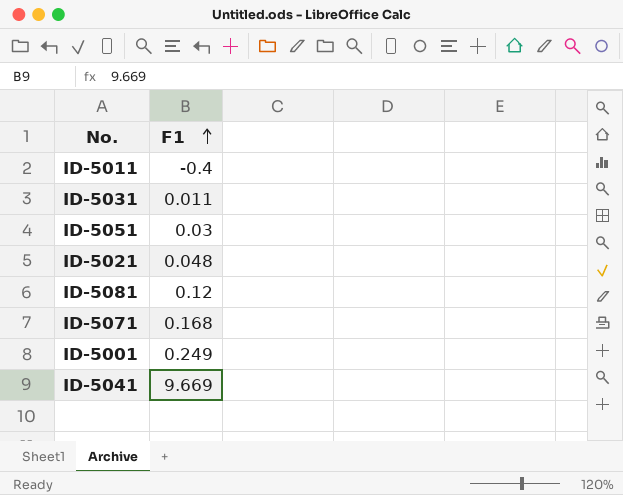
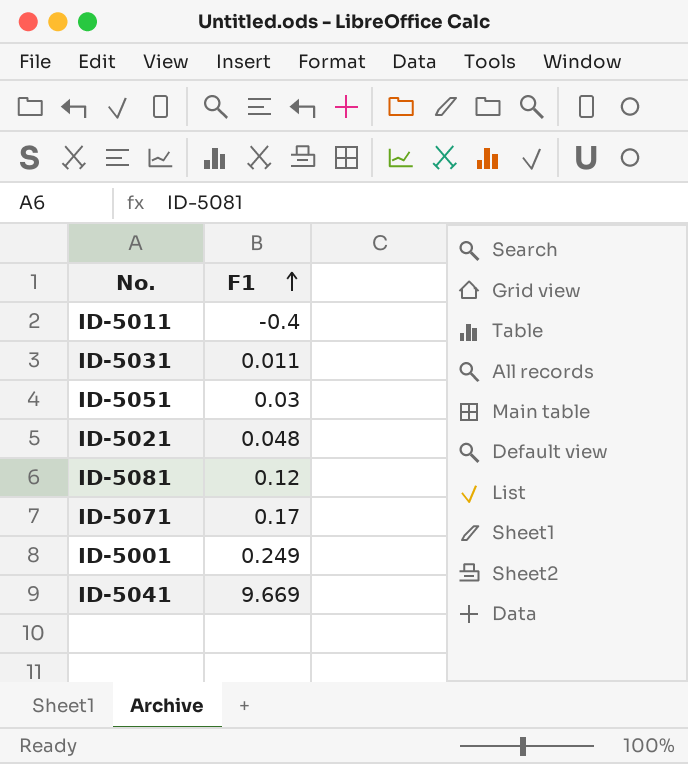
ID-5071 | F1: 0.168 -> 0.17

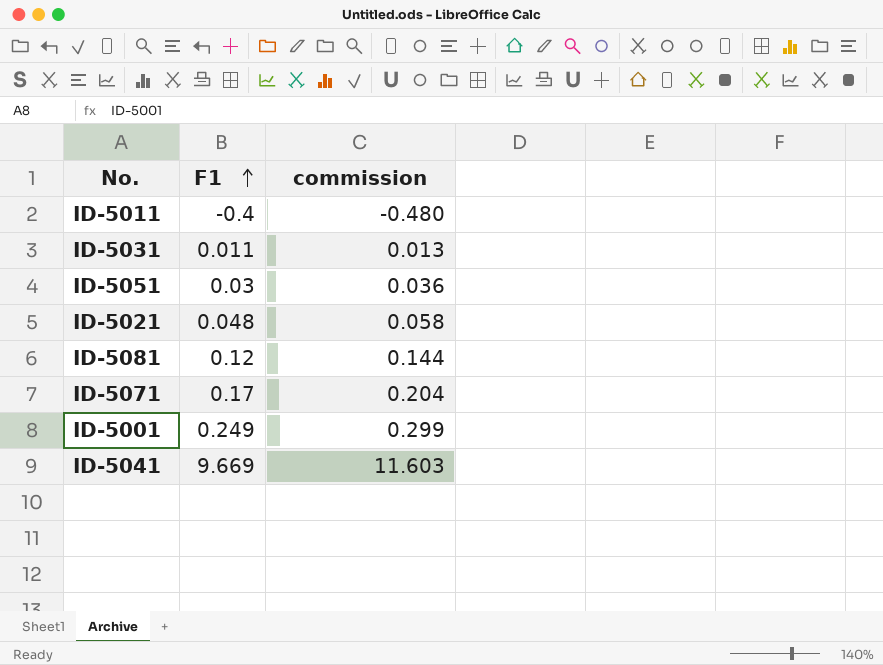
column commission | formula: none -> [F1] * 1.2

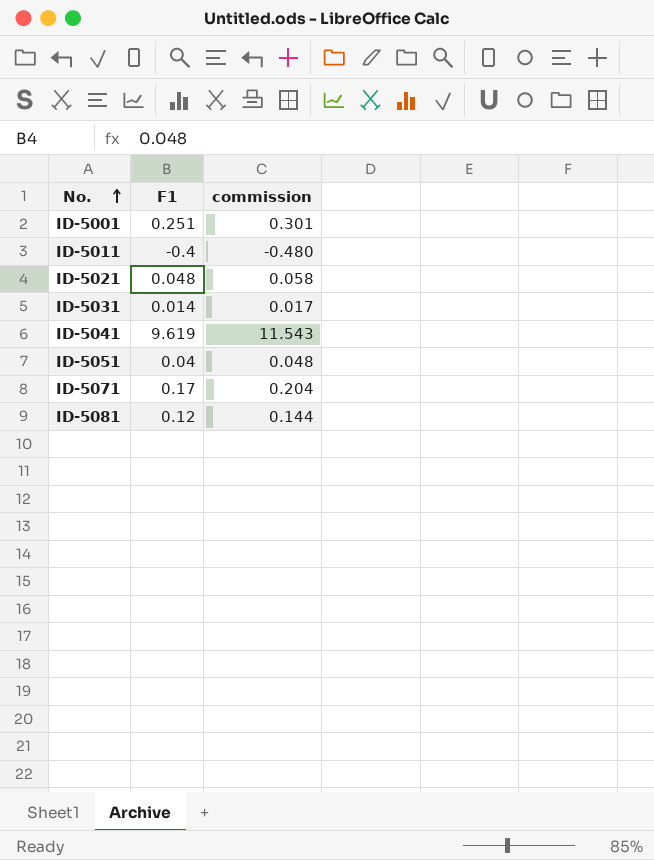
row order: F1 ascending -> No. ascending
ID-5001 | F1: 0.249 -> 0.251
ID-5001 | commission: 0.299 -> 0.301
ID-5031 | F1: 0.011 -> 0.014
ID-5031 | commission: 0.013 -> 0.017
ID-5041 | F1: 9.669 -> 9.619
ID-5041 | commission: 11.603 -> 11.543
ID-5051 | F1: 0.03 -> 0.04
ID-5051 | commission: 0.036 -> 0.048

